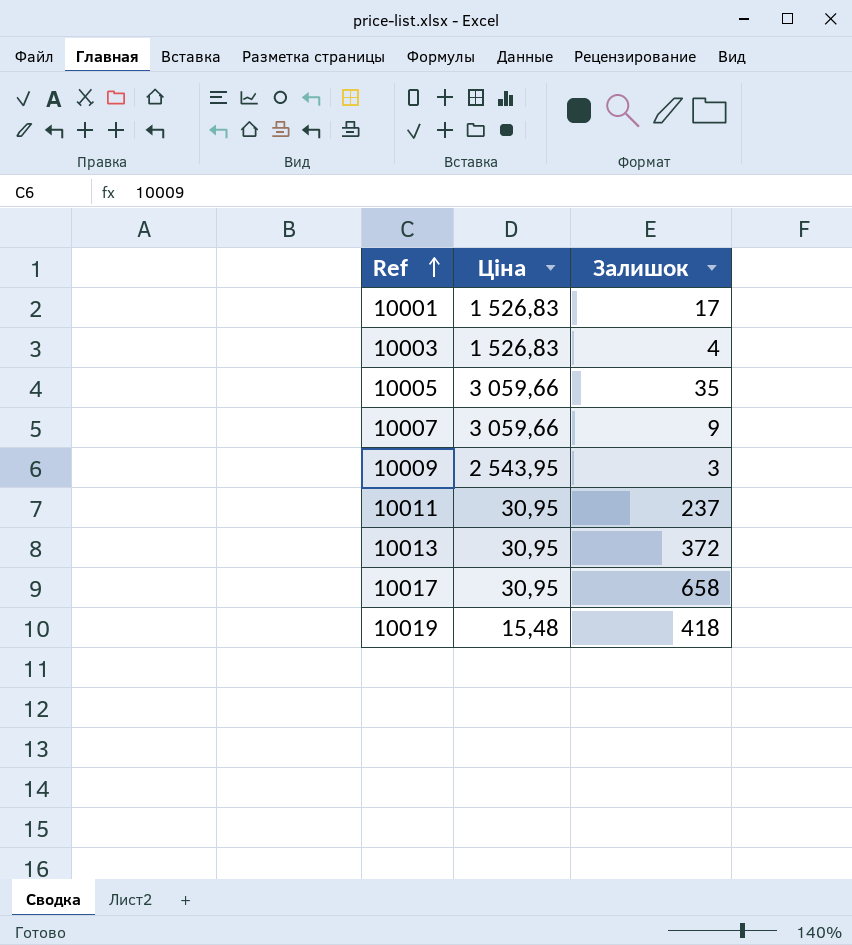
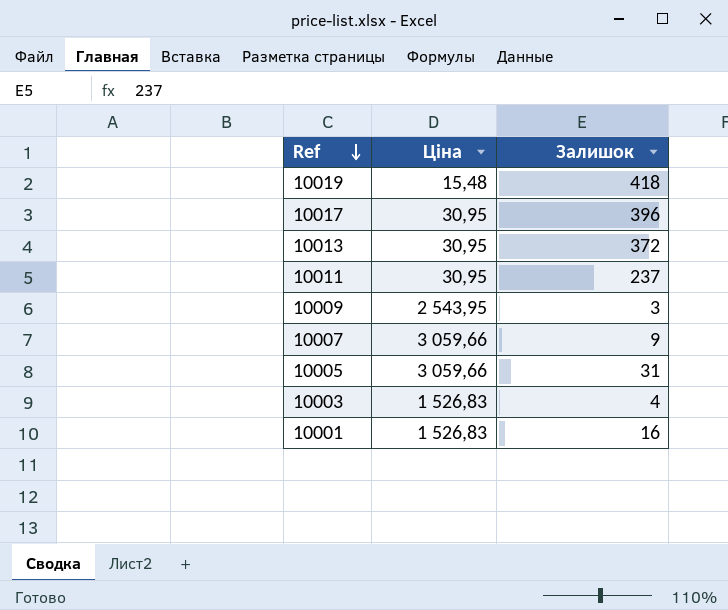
row order: Ref ascending -> Ref descending
10017 | Залишок: 658 -> 396
10005 | Залишок: 35 -> 31
10001 | Залишок: 17 -> 16

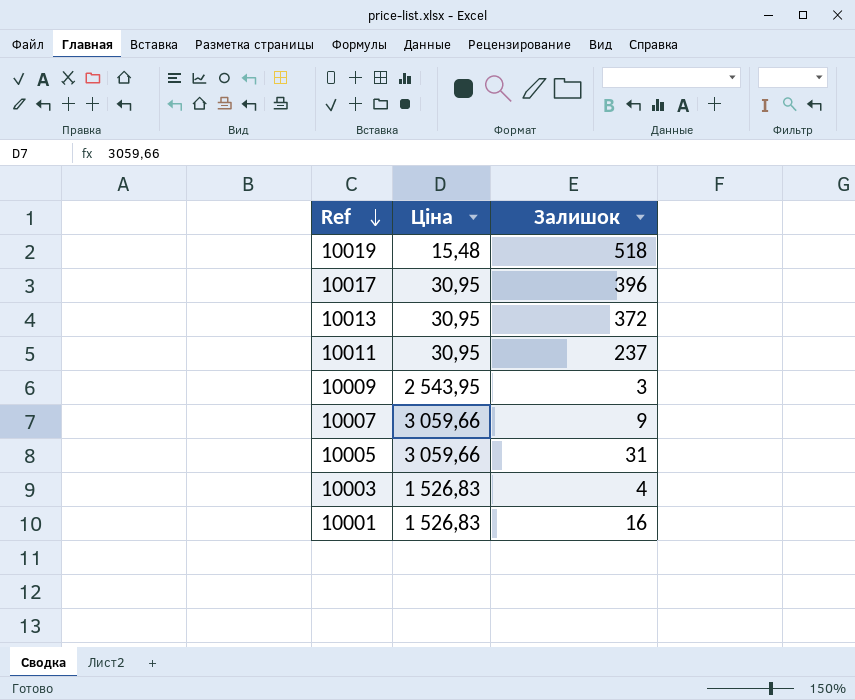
10019 | Залишок: 418 -> 518

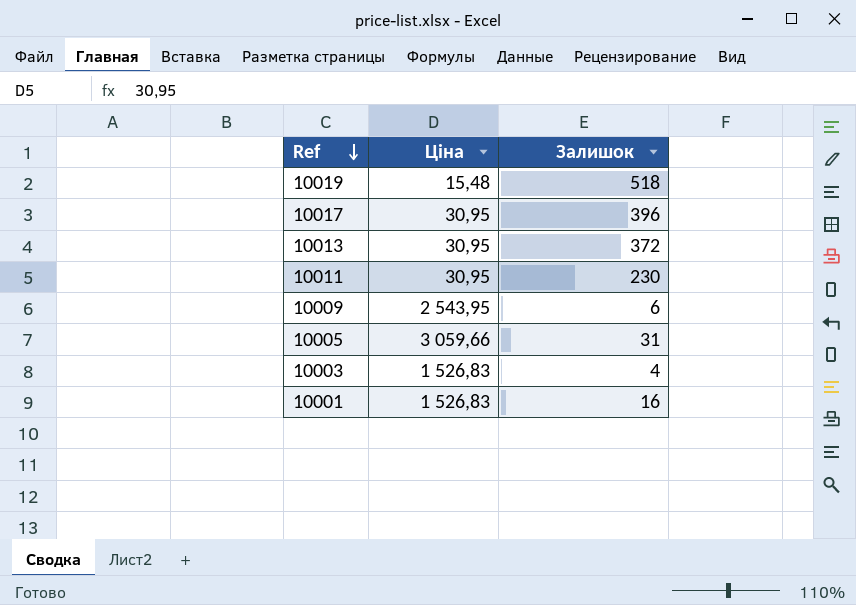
row 10007: 3 059,66 | 9 -> none
10011 | Залишок: 237 -> 230
10009 | Залишок: 3 -> 6

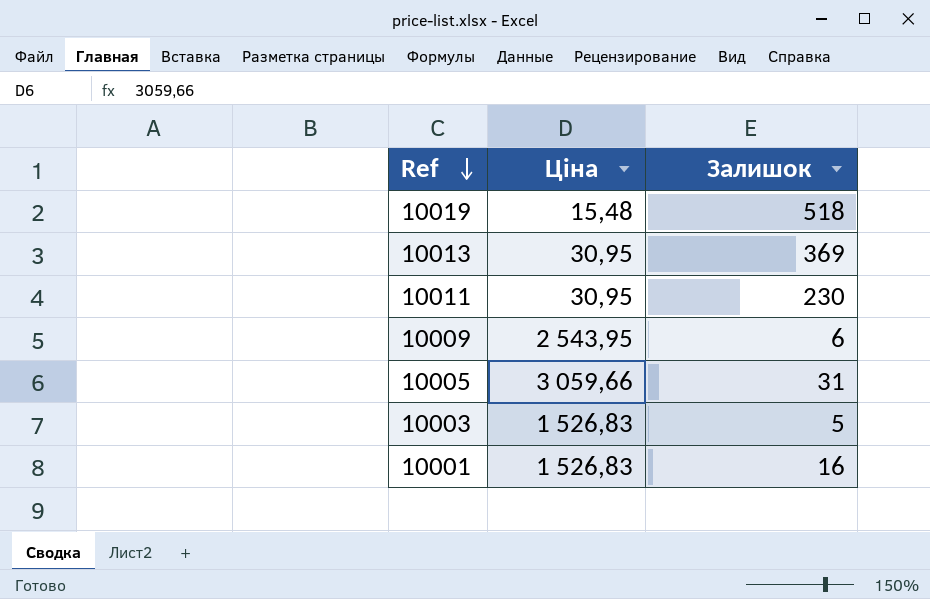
row 10017: 30,95 | 396 -> none
10013 | Залишок: 372 -> 369
10003 | Залишок: 4 -> 5

